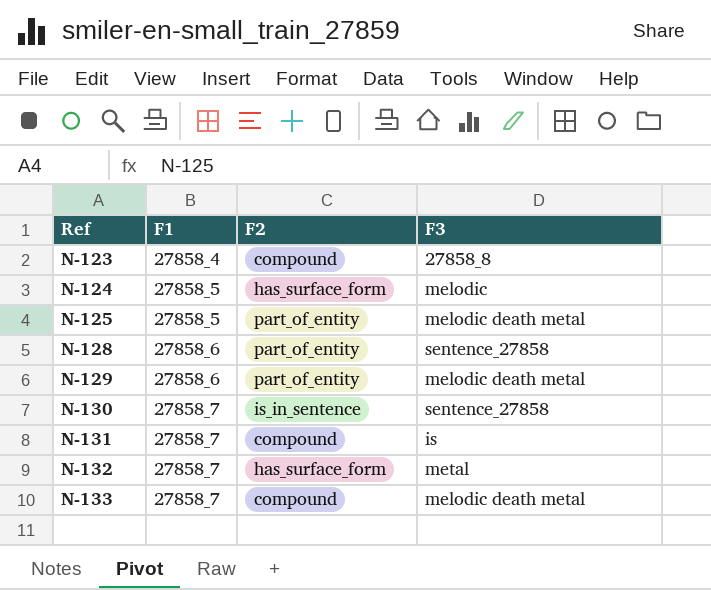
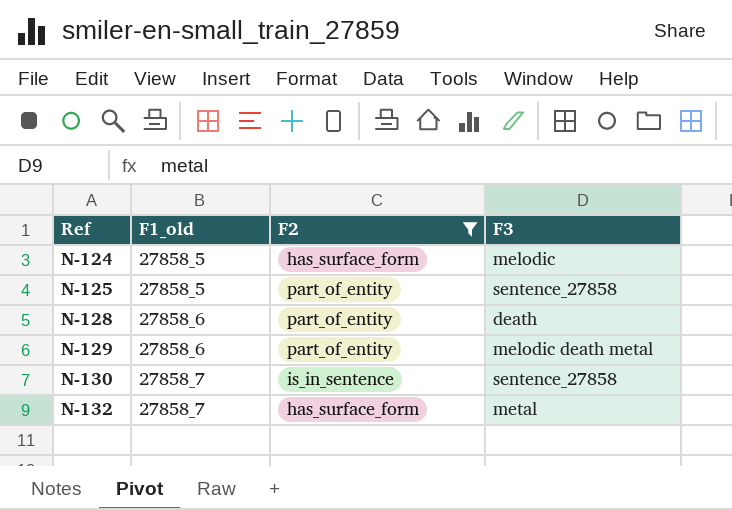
filter: none -> F2 != compound
column name: F1 -> F1_old
N-125 | F3: melodic death metal -> sentence_27858
N-128 | F3: sentence_27858 -> death

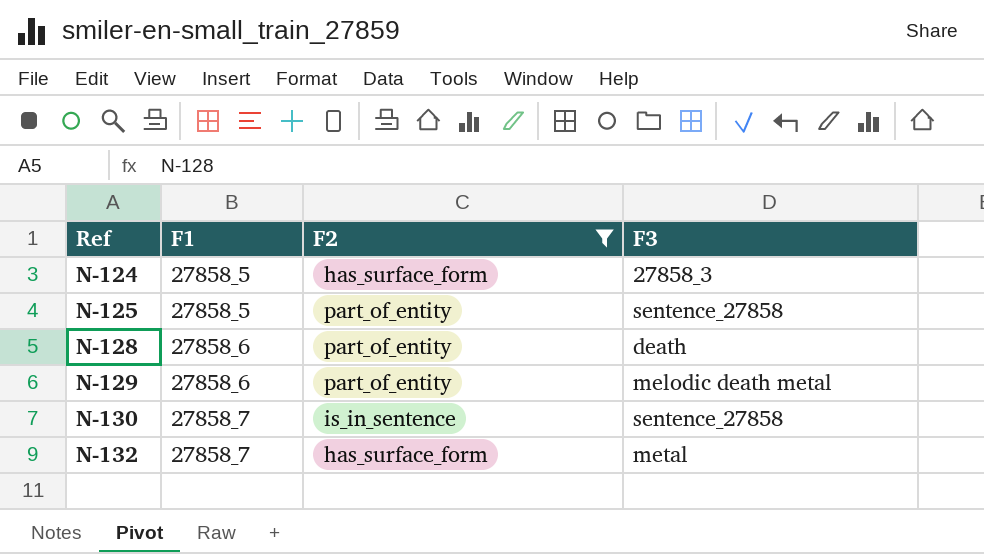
column name: F1_old -> F1
N-124 | F3: melodic -> 27858_3

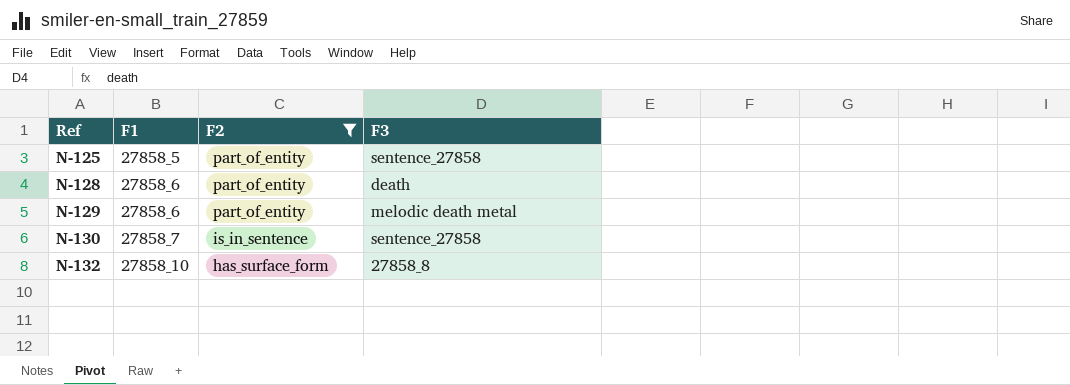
row N-124: 27858_5 | has_surface_form | 27858_3 -> none
N-132 | F1: 27858_7 -> 27858_10
N-132 | F3: metal -> 27858_8

